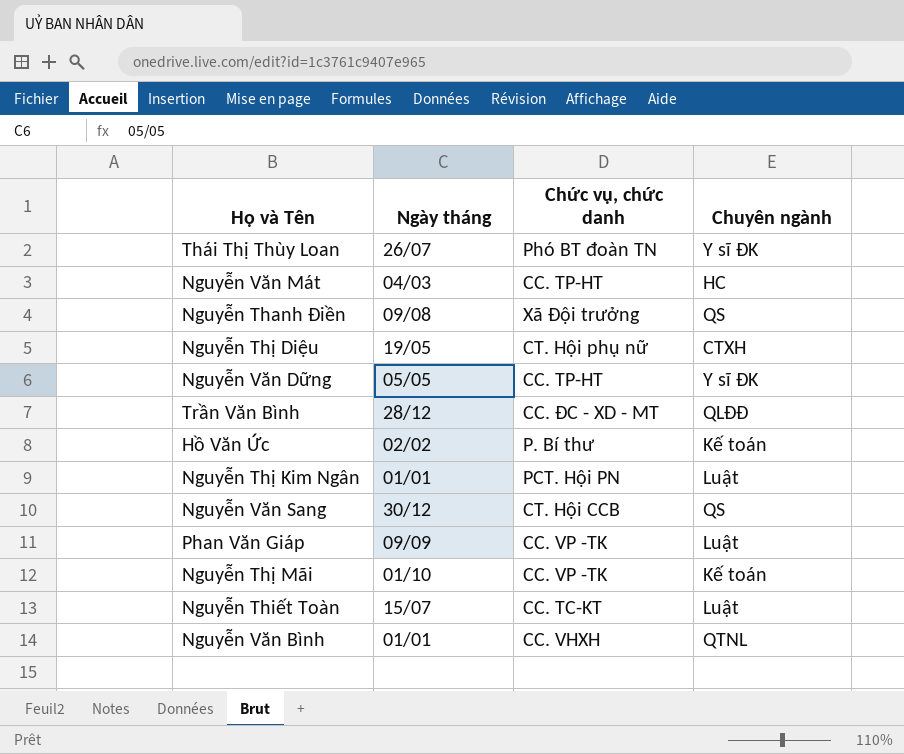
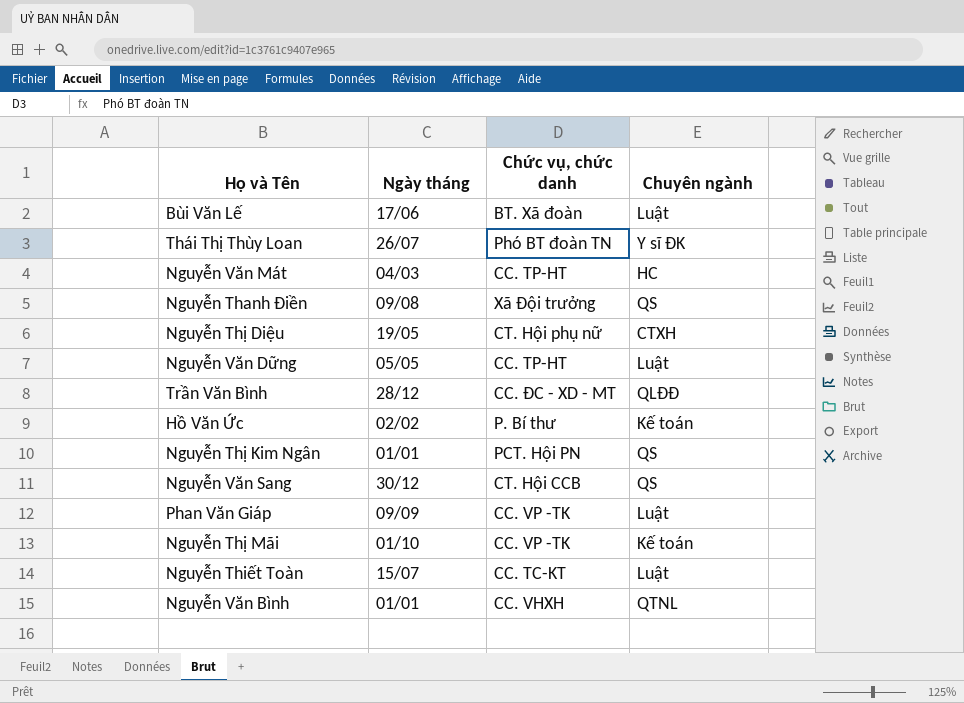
row Bùi Văn Lế: none -> 17/06 | BT. Xã đoàn | Luật
Nguyễn Văn Dững | Chuyên ngành: Y sĩ ĐK -> Luật
Nguyễn Thị Kim Ngân | Chuyên ngành: Luật -> QS

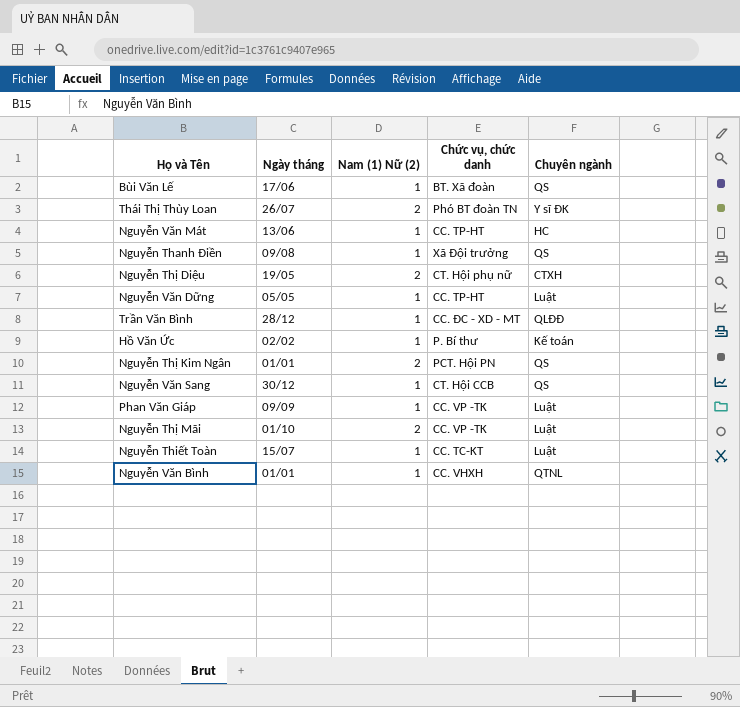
column Nam (1) Nữ (2) | position: none -> 3
Bùi Văn Lế | Chuyên ngành: Luật -> QS
Nguyễn Văn Mát | Ngày tháng: 04/03 -> 13/06
Nguyễn Thị Mãi | Chuyên ngành: Kế toán -> Luật

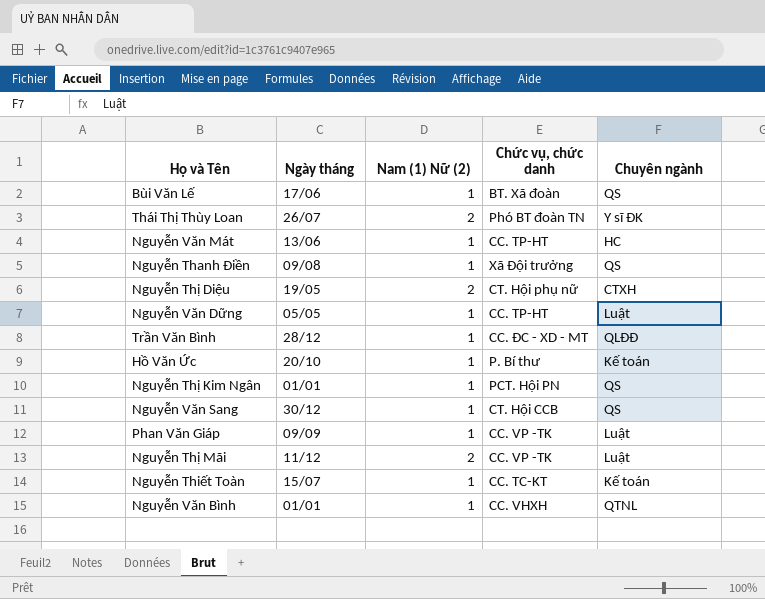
Hồ Văn Ức | Ngày tháng: 02/02 -> 20/10
Nguyễn Thị Kim Ngân | Nam (1) Nữ (2): 2 -> 1
Nguyễn Thị Mãi | Ngày tháng: 01/10 -> 11/12
Nguyễn Thiết Toàn | Chuyên ngành: Luật -> Kế toán

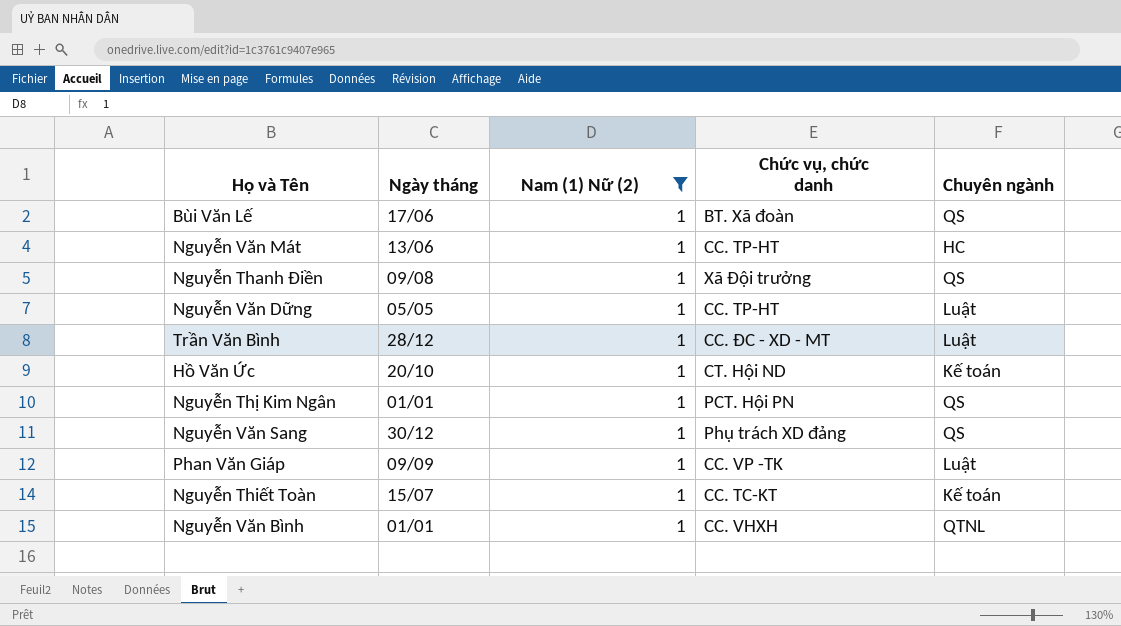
filter: none -> Nam (1) Nữ (2) = 1
Trần Văn Bình | Chuyên ngành: QLĐĐ -> Luật
Hồ Văn Ức | Chức vụ, chức danh: P. Bí thư -> CT. Hội ND
Nguyễn Văn Sang | Chức vụ, chức danh: CT. Hội CCB -> Phụ trách XD đảng

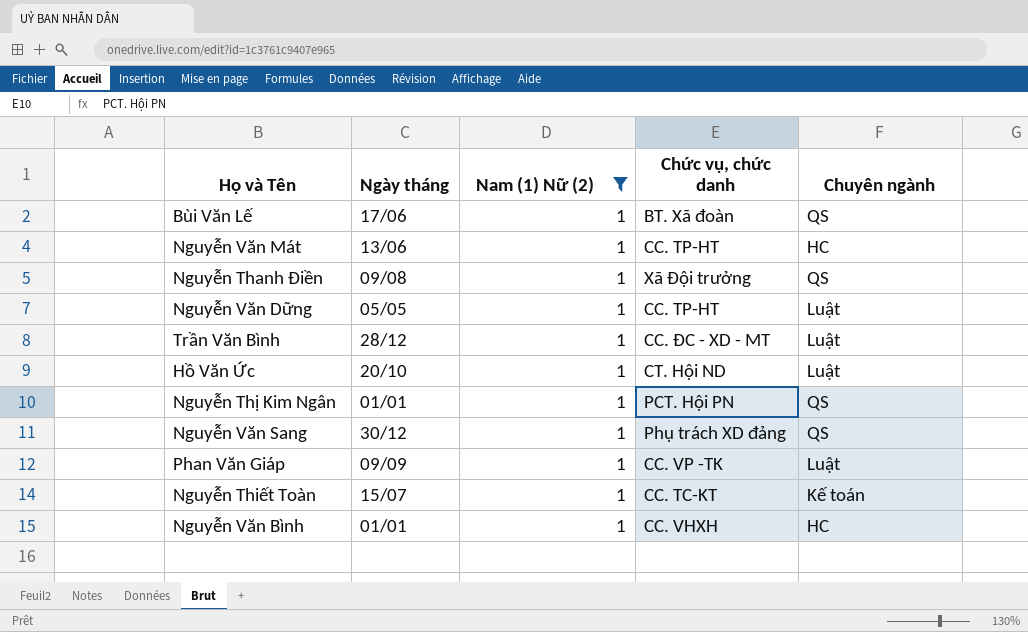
Hồ Văn Ức | Chuyên ngành: Kế toán -> Luật
Nguyễn Văn Bình | Chuyên ngành: QTNL -> HC

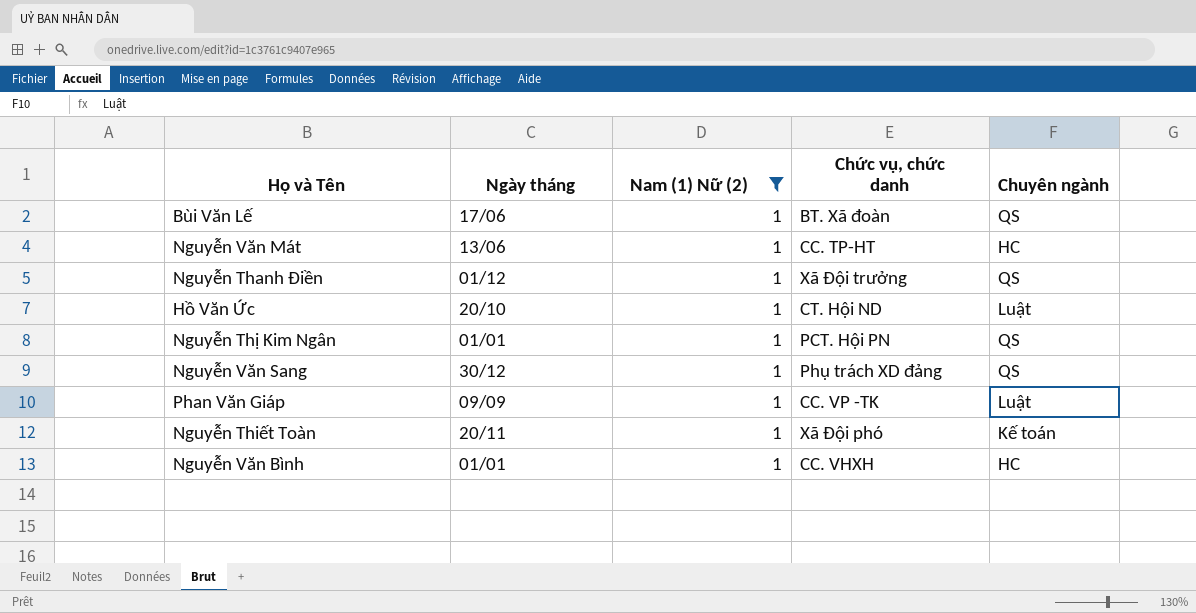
row Nguyễn Văn Dững: 05/05 | 1 | CC. TP-HT | Luật -> none
row Trần Văn Bình: 28/12 | 1 | CC. ĐC - XD - MT | Luật -> none
Nguyễn Thanh Điền | Ngày tháng: 09/08 -> 01/12
Nguyễn Thiết Toàn | Ngày tháng: 15/07 -> 20/11
Nguyễn Thiết Toàn | Chức vụ, chức danh: CC. TC-KT -> Xã Đội phó

